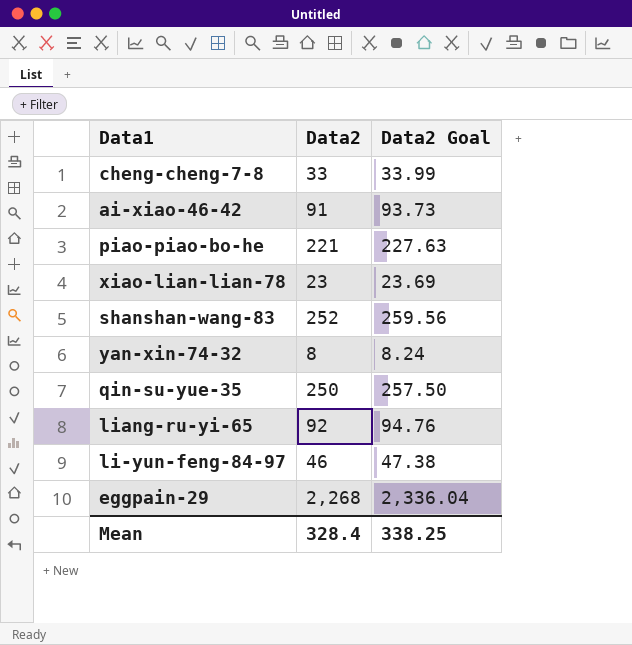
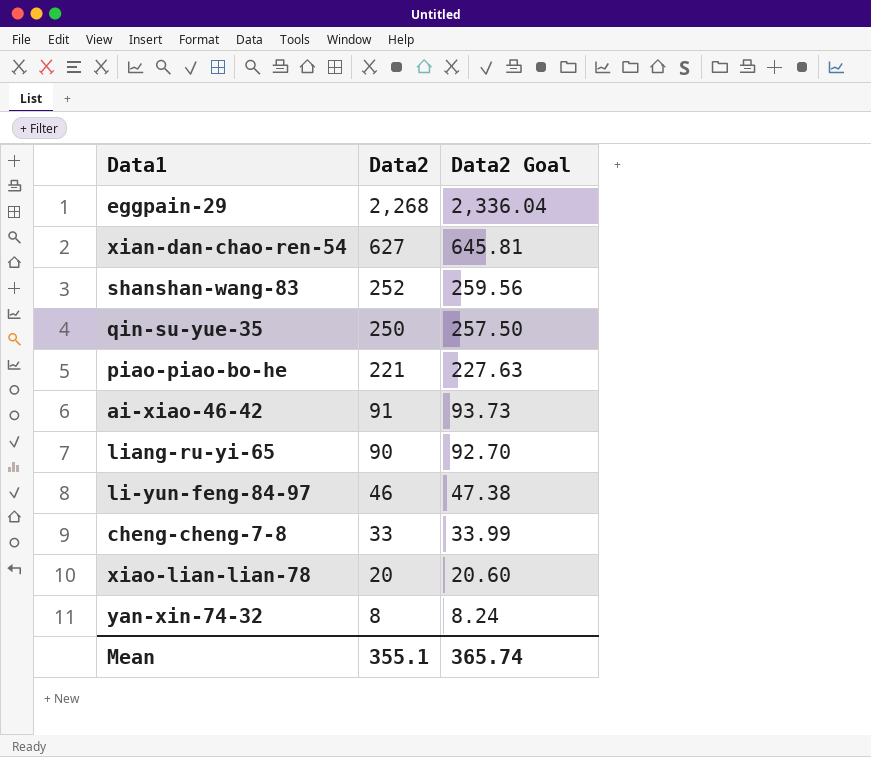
row order: none -> Data2 descending
row xian-dan-chao-ren-54: none -> 627 | 645.81
liang-ru-yi-65 | Data2: 92 -> 90
liang-ru-yi-65 | Data2 Goal: 94.76 -> 92.70
xiao-lian-lian-78 | Data2: 23 -> 20
xiao-lian-lian-78 | Data2 Goal: 23.69 -> 20.60
Mean | Data2: 328.4 -> 355.1
Mean | Data2 Goal: 338.25 -> 365.74

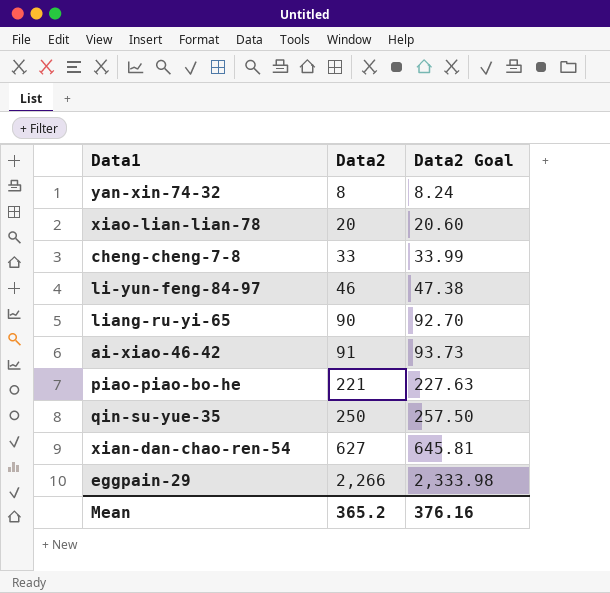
row order: Data2 descending -> Data2 ascending
row shanshan-wang-83: 252 | 259.56 -> none
eggpain-29 | Data2: 2,268 -> 2,266
eggpain-29 | Data2 Goal: 2,336.04 -> 2,333.98
Mean | Data2: 355.1 -> 365.2
Mean | Data2 Goal: 365.74 -> 376.16

